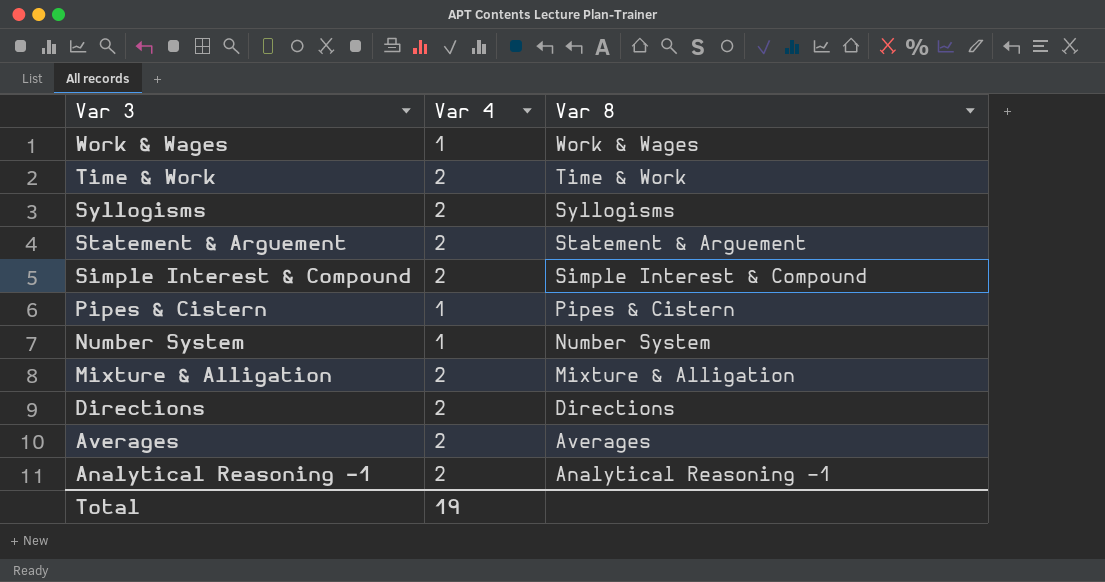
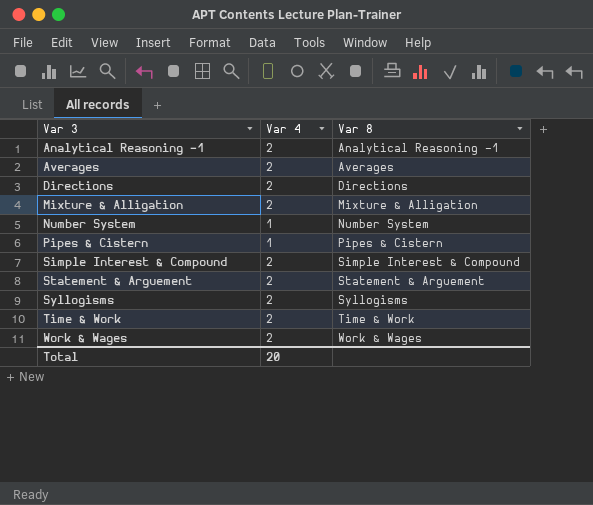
row order: Var 3 descending -> Var 3 ascending
Work & Wages | Var 4: 1 -> 2
Total | Var 4: 19 -> 20

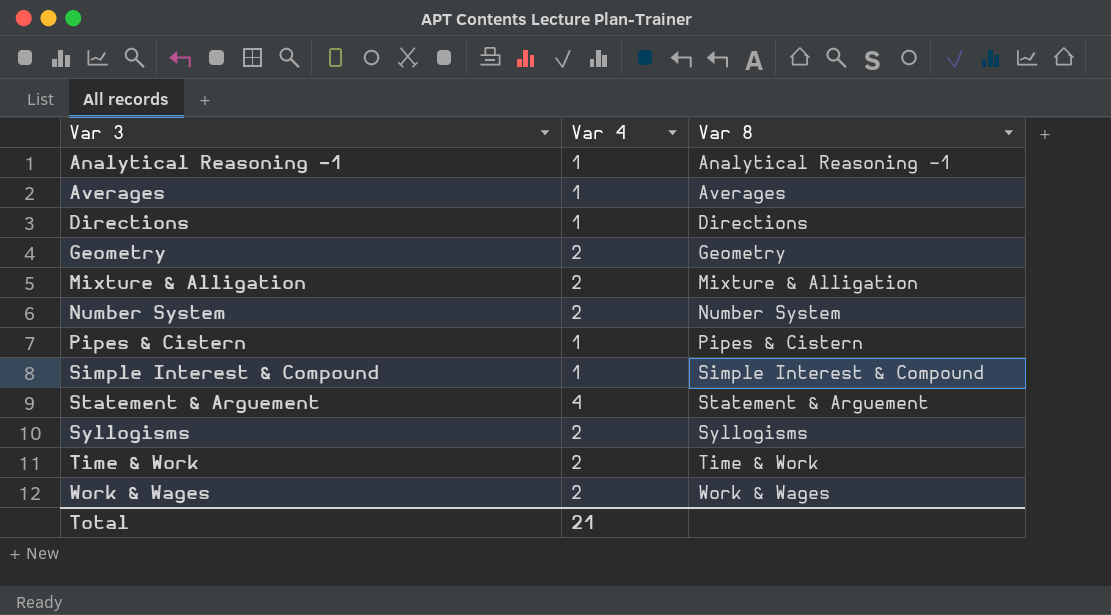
Analytical Reasoning -1 | Var 4: 2 -> 1
Averages | Var 4: 2 -> 1
Directions | Var 4: 2 -> 1
row Geometry: none -> 2 | Geometry
Number System | Var 4: 1 -> 2
Simple Interest & Compound | Var 4: 2 -> 1
Statement & Arguement | Var 4: 2 -> 4
Total | Var 4: 20 -> 21

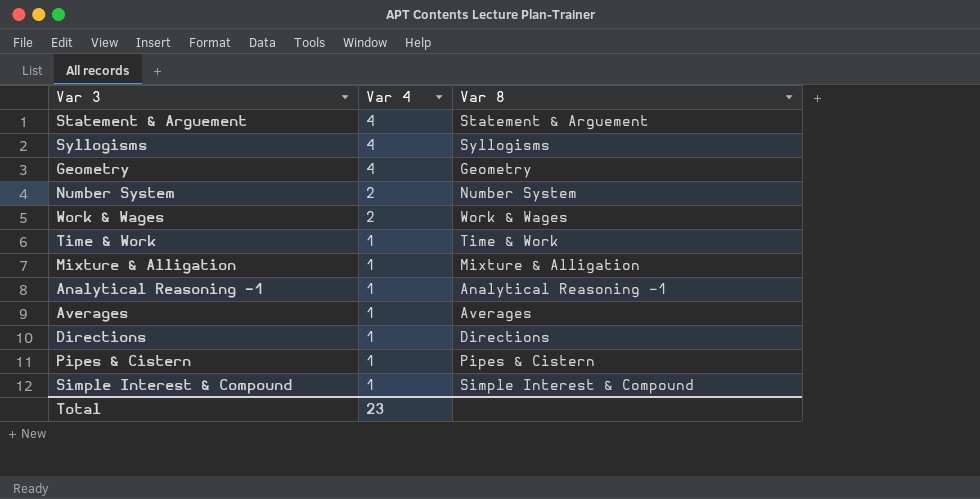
row order: Var 3 ascending -> Var 4 descending
Syllogisms | Var 4: 2 -> 4
Geometry | Var 4: 2 -> 4
Time & Work | Var 4: 2 -> 1
Mixture & Alligation | Var 4: 2 -> 1
Total | Var 4: 21 -> 23

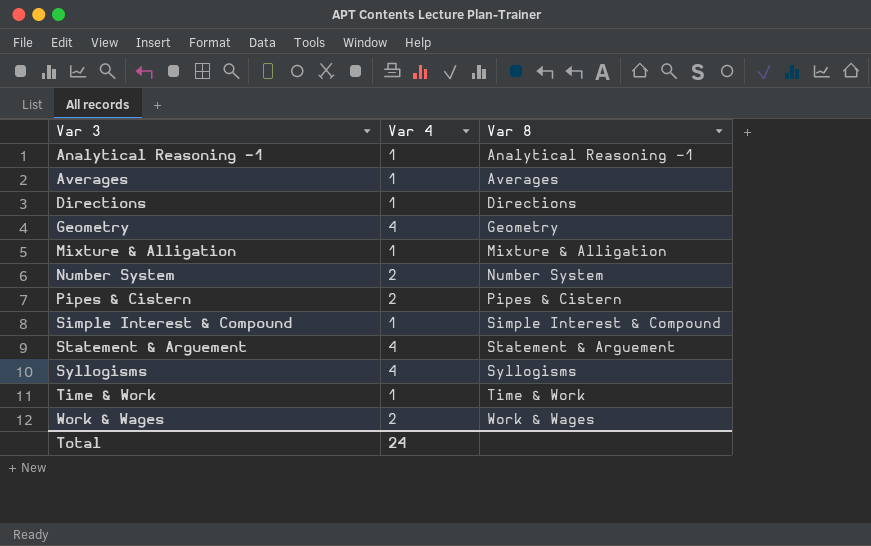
row order: Var 4 descending -> Var 3 ascending
Pipes & Cistern | Var 4: 1 -> 2
Total | Var 4: 23 -> 24

